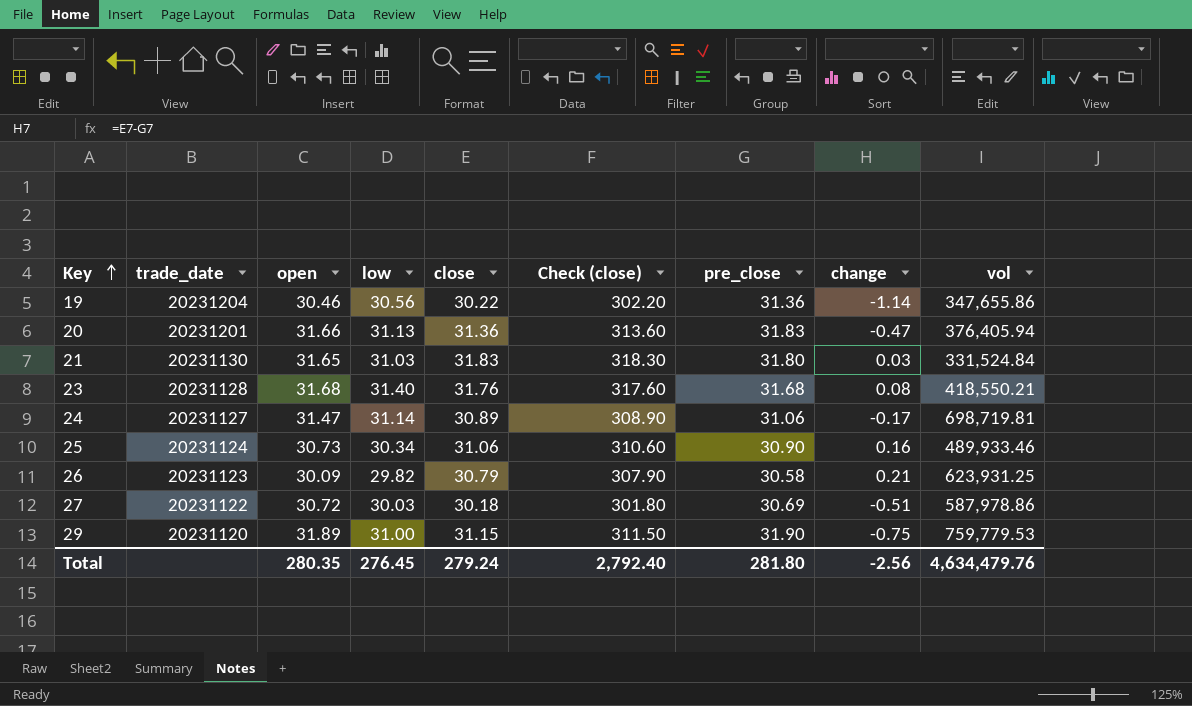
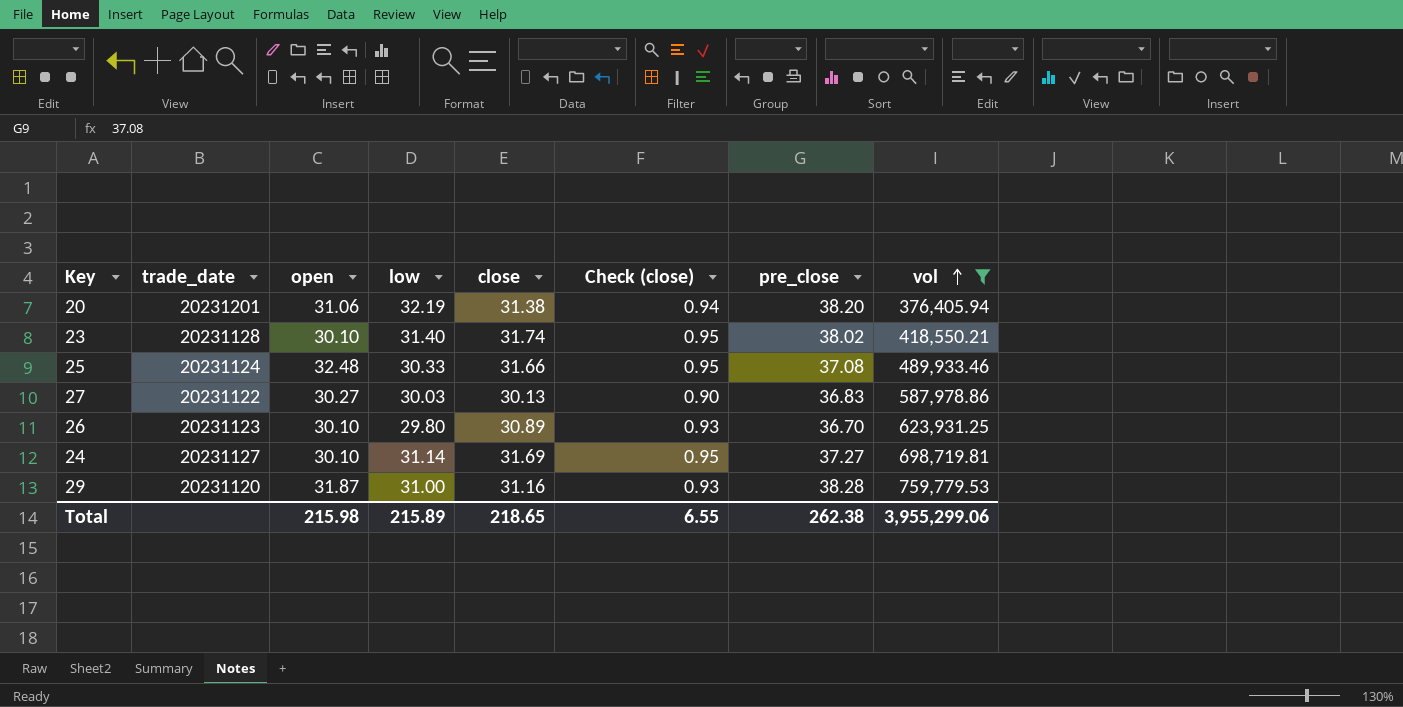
filter: none -> vol >= 376,405.94
row order: Key ascending -> vol ascending
column change | formula: [close] - [pre_close] -> none
column Check (close) | formula: [close] * 10 -> [close] * 0.03
20 | open: 31.66 -> 31.06
20 | low: 31.13 -> 32.19
20 | close: 31.36 -> 31.38
20 | pre_close: 31.83 -> 38.20
23 | open: 31.68 -> 30.10
23 | close: 31.76 -> 31.74
23 | pre_close: 31.68 -> 38.02
25 | open: 30.73 -> 32.48
25 | low: 30.34 -> 30.33
25 | close: 31.06 -> 31.66
25 | pre_close: 30.90 -> 37.08
27 | open: 30.72 -> 30.27
27 | close: 30.18 -> 30.13
27 | pre_close: 30.69 -> 36.83
26 | open: 30.09 -> 30.10
26 | low: 29.82 -> 29.80
26 | close: 30.79 -> 30.89
26 | pre_close: 30.58 -> 36.70
24 | open: 31.47 -> 30.10
24 | close: 30.89 -> 31.69
24 | pre_close: 31.06 -> 37.27
29 | open: 31.89 -> 31.87
29 | close: 31.15 -> 31.16
29 | pre_close: 31.90 -> 38.28
Total | open: 280.35 -> 215.98
Total | low: 276.45 -> 215.89
Total | close: 279.24 -> 218.65
Total | Check (close): 2,792.40 -> 6.55
Total | pre_close: 281.80 -> 262.38
Total | vol: 4,634,479.76 -> 3,955,299.06

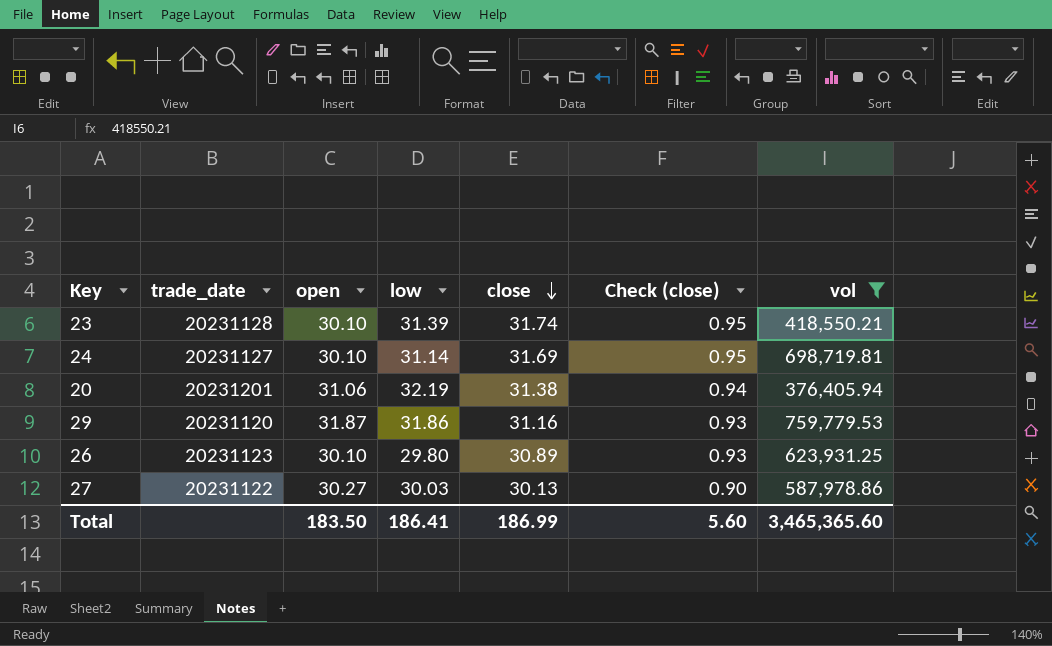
row order: vol ascending -> close descending
column pre_close | position: 7 -> none
row 25: 20231124 | 32.48 | 30.33 | 31.66 | 0.95 | 37.08 | 489,933.46 -> none
23 | low: 31.40 -> 31.39
29 | low: 31.00 -> 31.86
Total | open: 215.98 -> 183.50
Total | low: 215.89 -> 186.41
Total | close: 218.65 -> 186.99
Total | Check (close): 6.55 -> 5.60
Total | vol: 3,955,299.06 -> 3,465,365.60

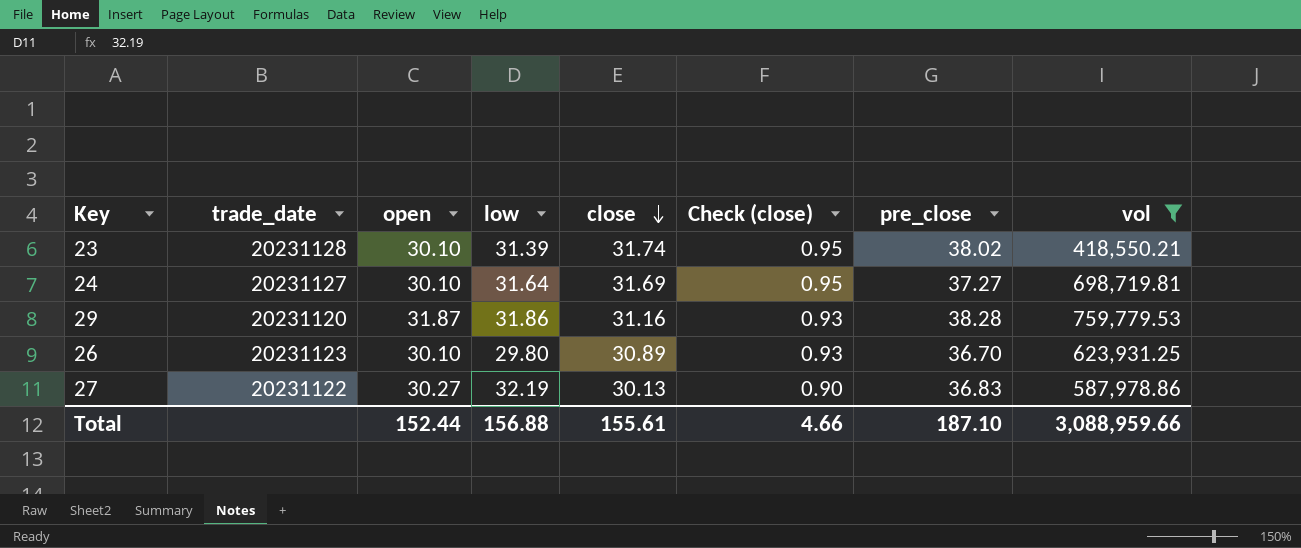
column pre_close | position: none -> 7
row 20: 20231201 | 31.06 | 32.19 | 31.38 | 0.94 | 376,405.94 -> none
24 | low: 31.14 -> 31.64
27 | low: 30.03 -> 32.19
Total | open: 183.50 -> 152.44
Total | low: 186.41 -> 156.88
Total | close: 186.99 -> 155.61
Total | Check (close): 5.60 -> 4.66
Total | vol: 3,465,365.60 -> 3,088,959.66

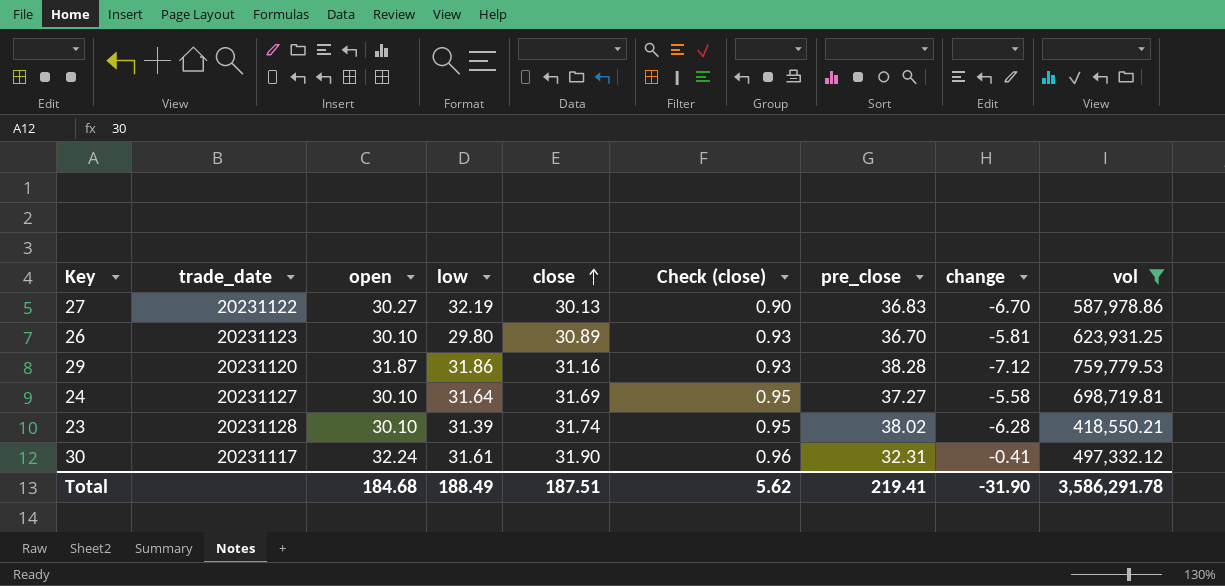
row order: close descending -> close ascending
column change | formula: none -> [close] - [pre_close]
row 30: none -> 20231117 | 32.24 | 31.61 | 31.90 | 0.96 | 32.31 | -0.41 | 497,332.12
Total | open: 152.44 -> 184.68
Total | low: 156.88 -> 188.49
Total | close: 155.61 -> 187.51
Total | Check (close): 4.66 -> 5.62
Total | pre_close: 187.10 -> 219.41
Total | vol: 3,088,959.66 -> 3,586,291.78

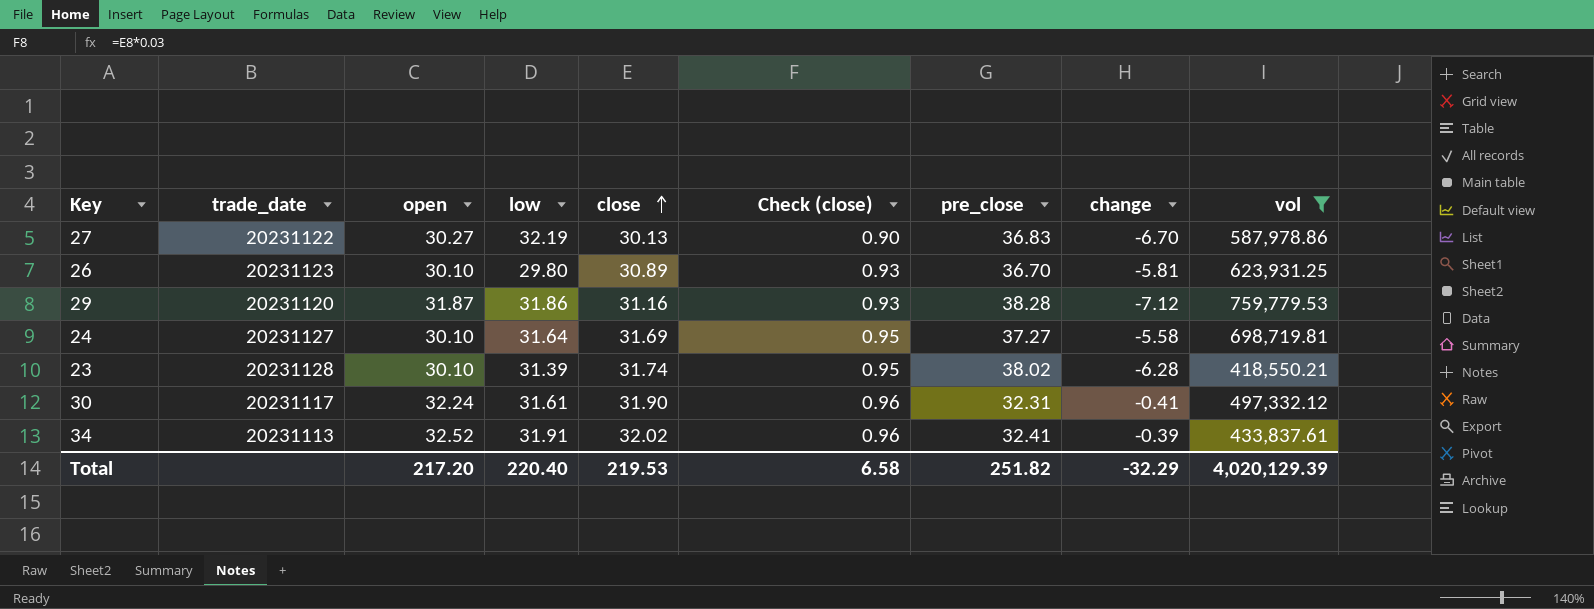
row 34: none -> 20231113 | 32.52 | 31.91 | 32.02 | 0.96 | 32.41 | -0.39 | 433,837.61
Total | open: 184.68 -> 217.20
Total | low: 188.49 -> 220.40
Total | close: 187.51 -> 219.53
Total | Check (close): 5.62 -> 6.58
Total | pre_close: 219.41 -> 251.82
Total | change: -31.90 -> -32.29
Total | vol: 3,586,291.78 -> 4,020,129.39

